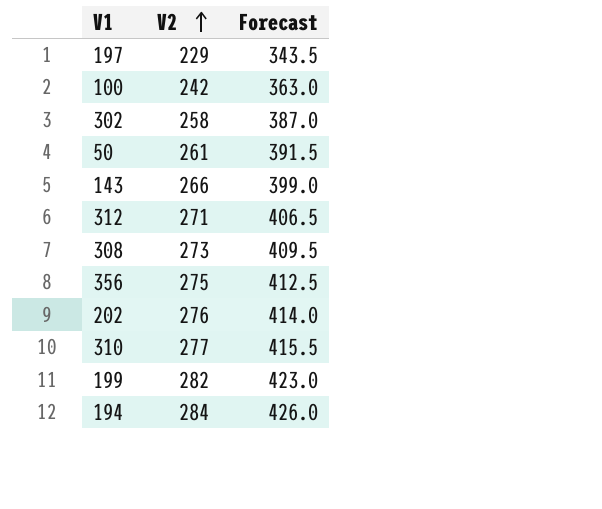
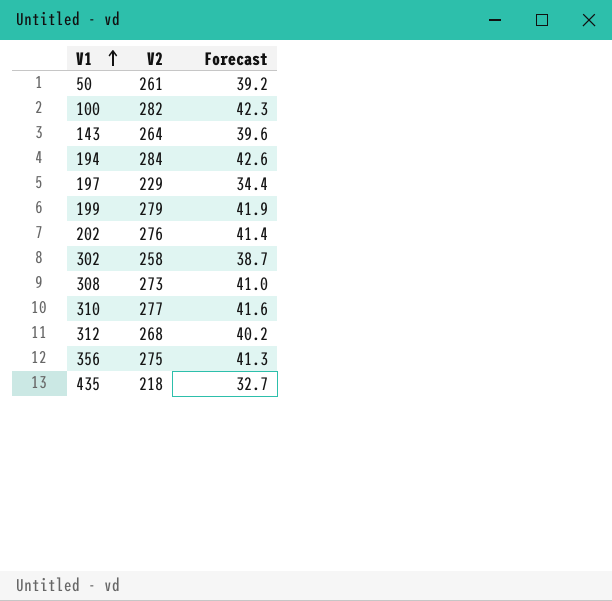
row order: V2 ascending -> V1 ascending
column Forecast | formula: [V2] * 1.5 -> [V2] * 0.15
100 | V2: 242 -> 282
143 | V2: 266 -> 264
199 | V2: 282 -> 279
312 | V2: 271 -> 268
row 435: none -> 218 | 32.7

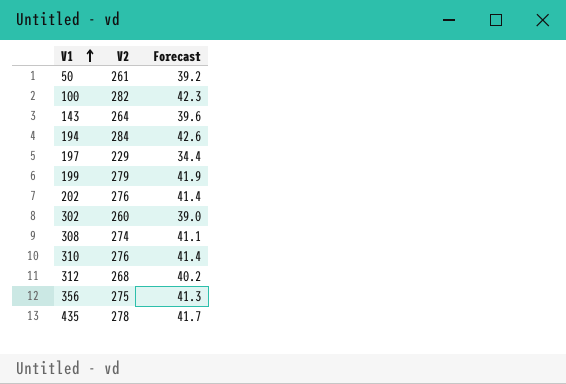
302 | V2: 258 -> 260
302 | Forecast: 38.7 -> 39.0
308 | V2: 273 -> 274
308 | Forecast: 41.0 -> 41.1
310 | V2: 277 -> 276
310 | Forecast: 41.6 -> 41.4
435 | V2: 218 -> 278
435 | Forecast: 32.7 -> 41.7

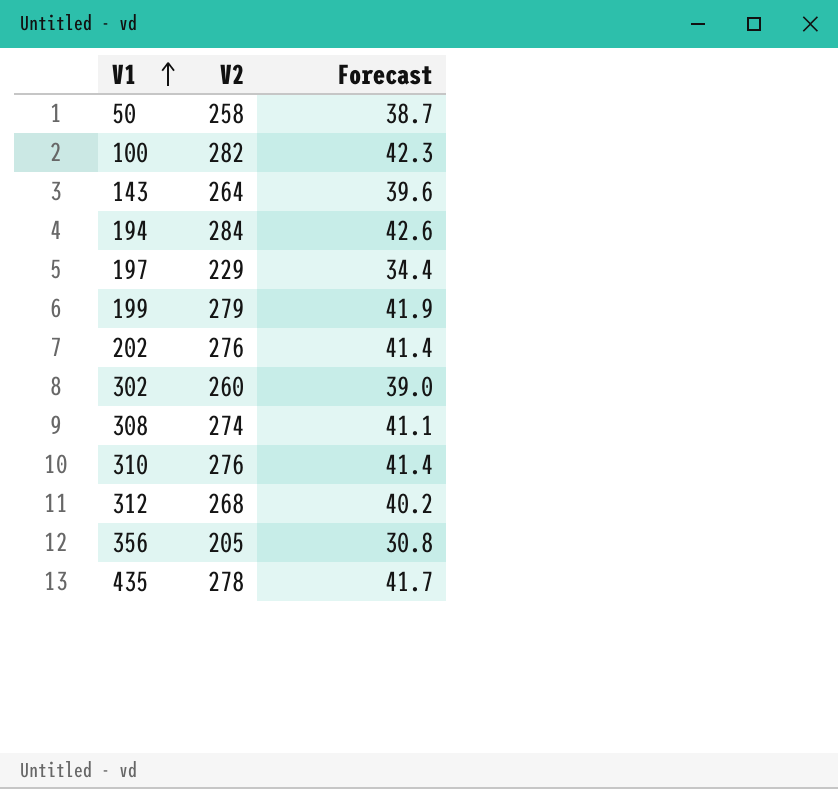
50 | V2: 261 -> 258
50 | Forecast: 39.2 -> 38.7
356 | V2: 275 -> 205
356 | Forecast: 41.3 -> 30.8

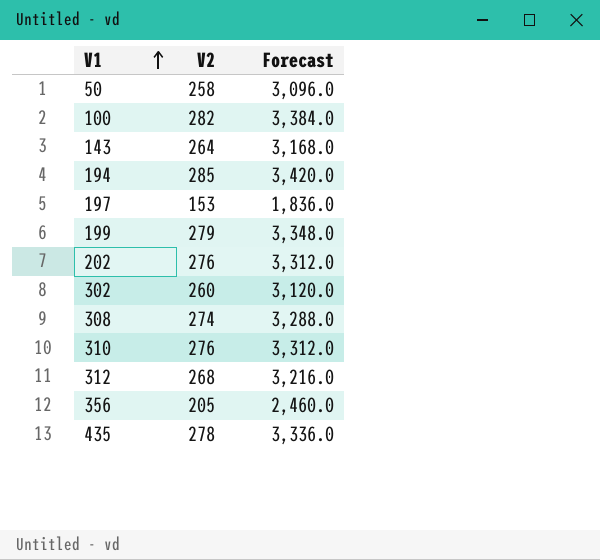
column Forecast | formula: [V2] * 0.15 -> [V2] * 12
194 | V2: 284 -> 285
197 | V2: 229 -> 153

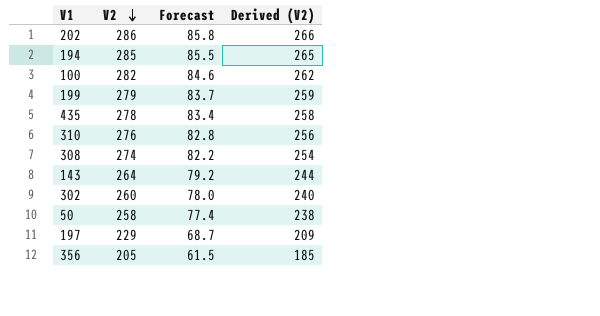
row order: V1 ascending -> V2 descending
column Forecast | formula: [V2] * 12 -> [V2] * 0.3
column Derived (V2) | formula: none -> [V2] - 20
row 312: 268 | 3,216.0 -> none
202 | V2: 276 -> 286
197 | V2: 153 -> 229

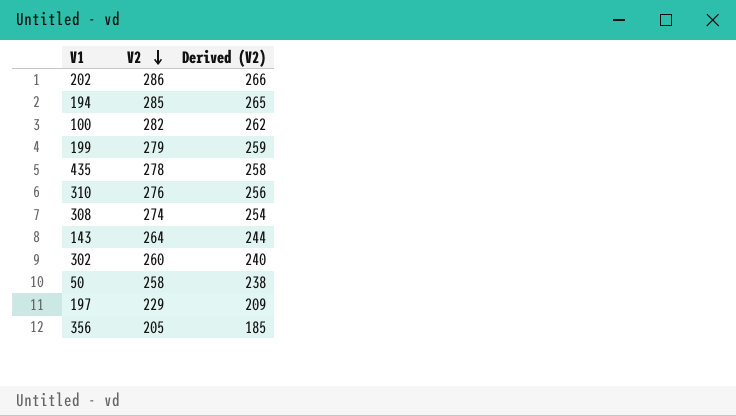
column Forecast | formula: [V2] * 0.3 -> none

